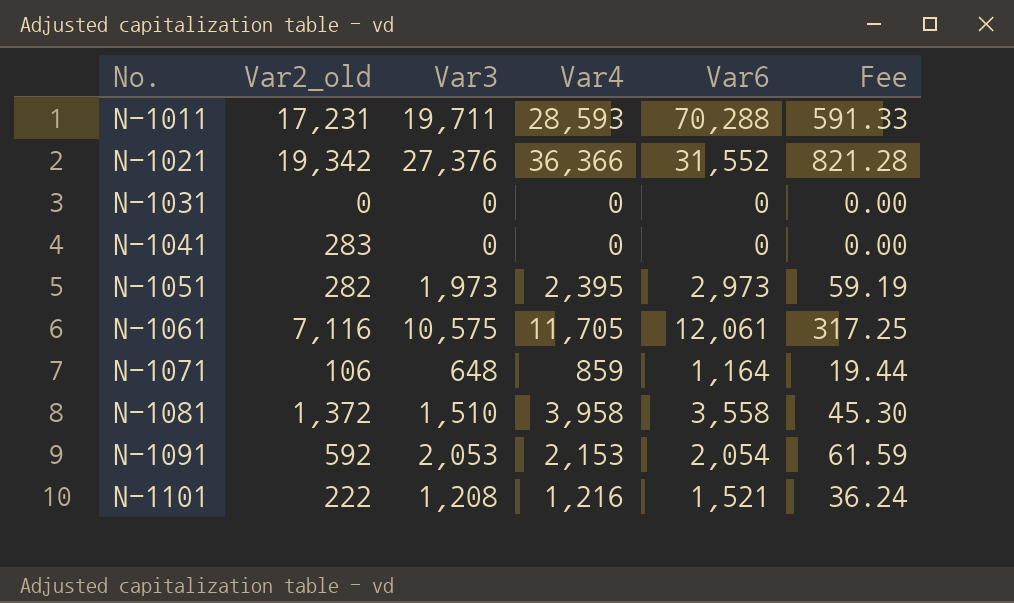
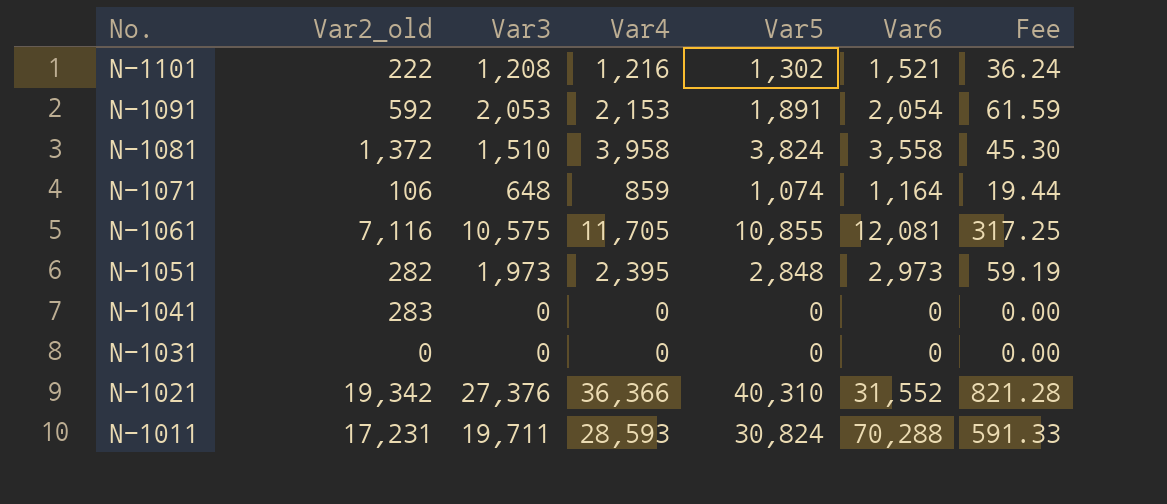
row order: No. ascending -> No. descending
column Var5 | position: none -> 5
N-1061 | Var6: 12,061 -> 12,081

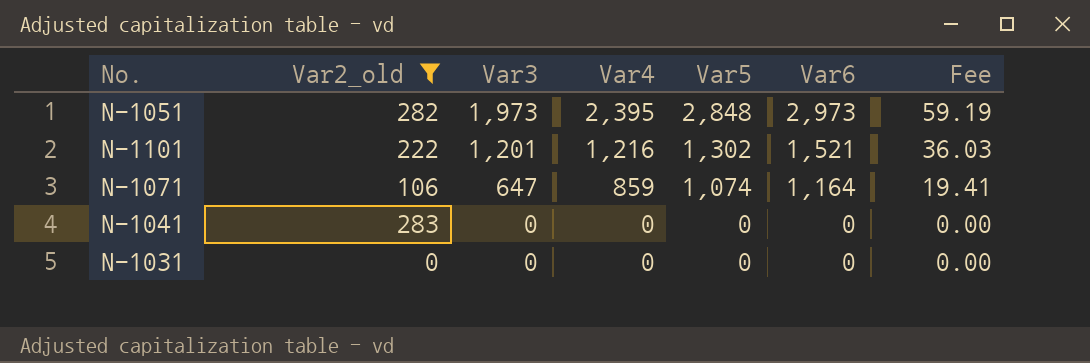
filter: none -> Var2_old <= 283
row order: No. descending -> Var3 descending
N-1101 | Var3: 1,208 -> 1,201
N-1101 | Fee: 36.24 -> 36.03
N-1071 | Var3: 648 -> 647
N-1071 | Fee: 19.44 -> 19.41

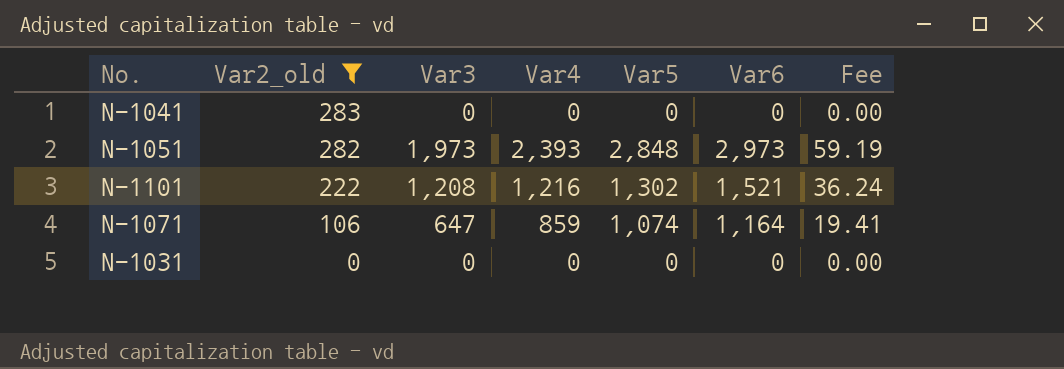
row order: Var3 descending -> Var2_old descending
N-1051 | Var4: 2,395 -> 2,393
N-1101 | Var3: 1,201 -> 1,208
N-1101 | Fee: 36.03 -> 36.24

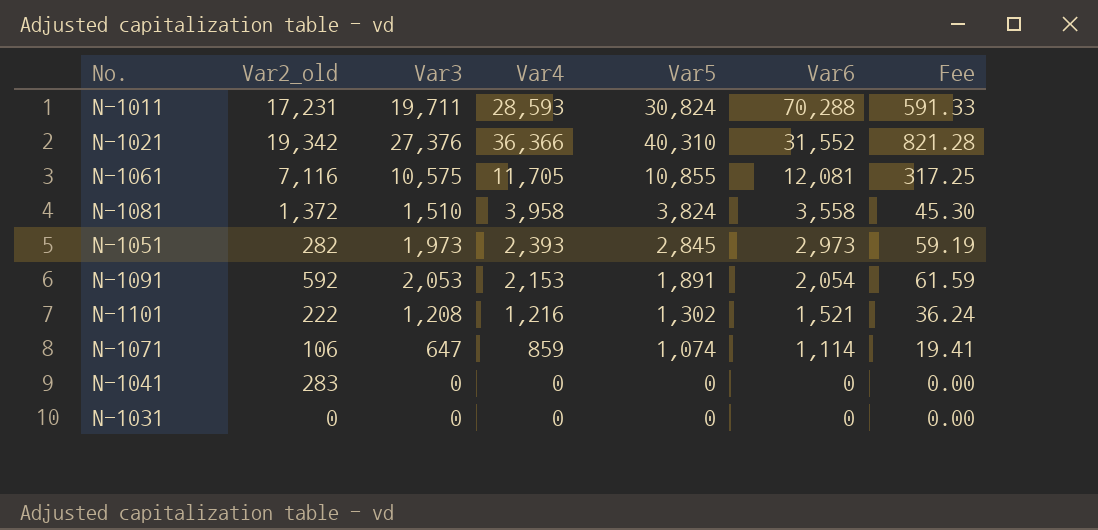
filter: Var2_old <= 283 -> none
row order: Var2_old descending -> Var6 descending
N-1051 | Var5: 2,848 -> 2,845
N-1071 | Var6: 1,164 -> 1,114

